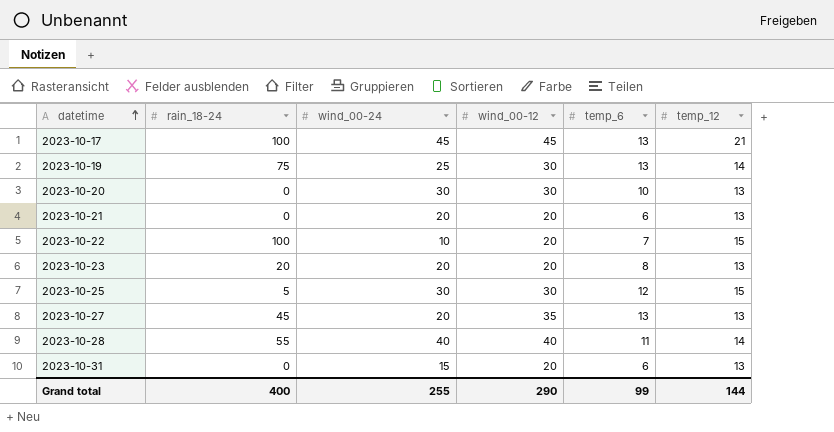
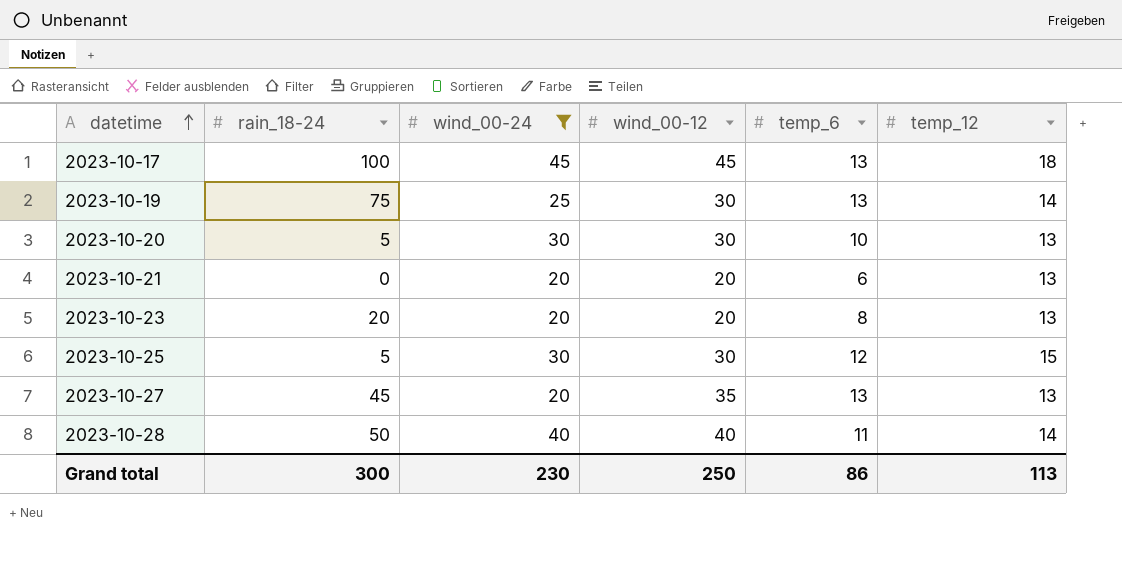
filter: none -> wind_00-24 >= 20
2023-10-17 | temp_12: 21 -> 18
2023-10-20 | rain_18-24: 0 -> 5
2023-10-28 | rain_18-24: 55 -> 50
Grand total | rain_18-24: 400 -> 300
Grand total | wind_00-24: 255 -> 230
Grand total | wind_00-12: 290 -> 250
Grand total | temp_6: 99 -> 86
Grand total | temp_12: 144 -> 113

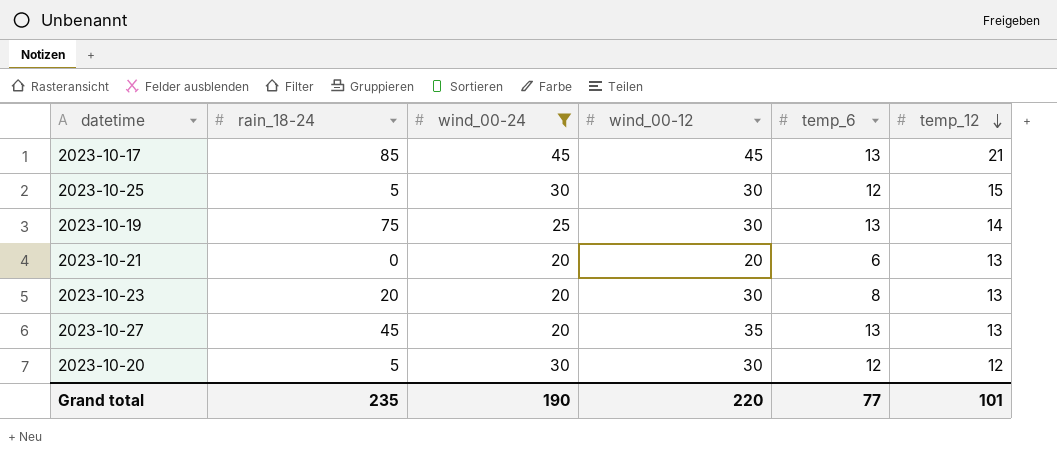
row order: datetime ascending -> temp_12 descending
row 2023-10-28: 50 | 40 | 40 | 11 | 14 -> none
2023-10-17 | rain_18-24: 100 -> 85
2023-10-17 | temp_12: 18 -> 21
2023-10-23 | wind_00-12: 20 -> 30
2023-10-20 | temp_6: 10 -> 12
2023-10-20 | temp_12: 13 -> 12
Grand total | rain_18-24: 300 -> 235
Grand total | wind_00-24: 230 -> 190
Grand total | wind_00-12: 250 -> 220
Grand total | temp_6: 86 -> 77
Grand total | temp_12: 113 -> 101

